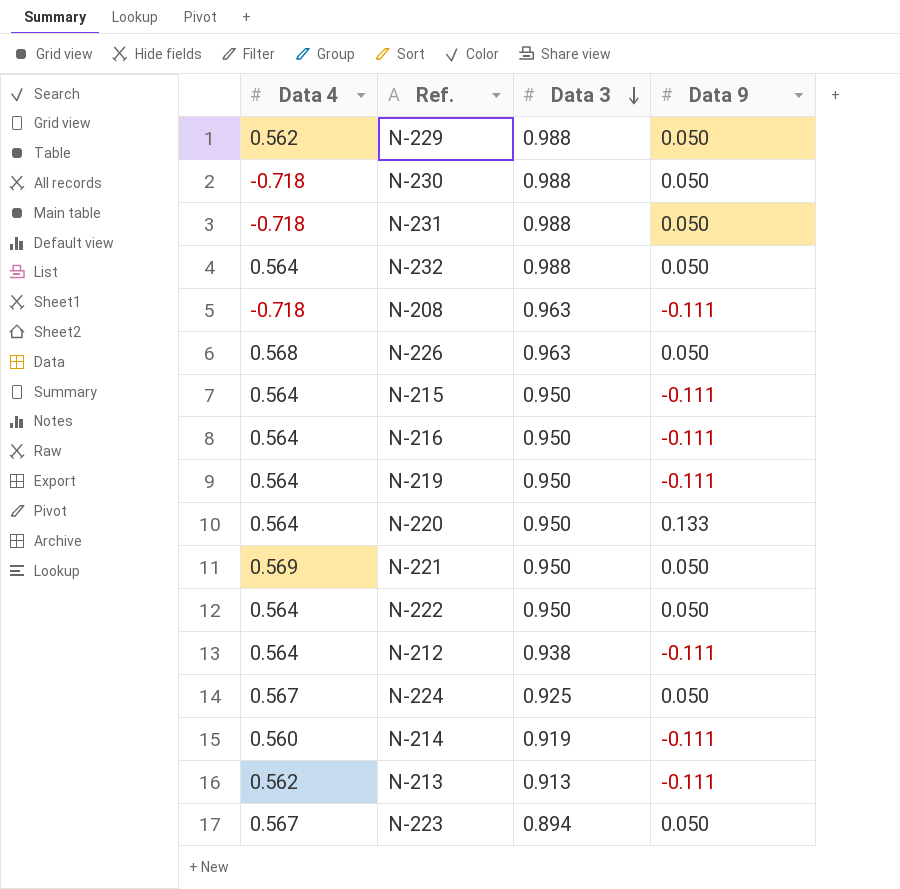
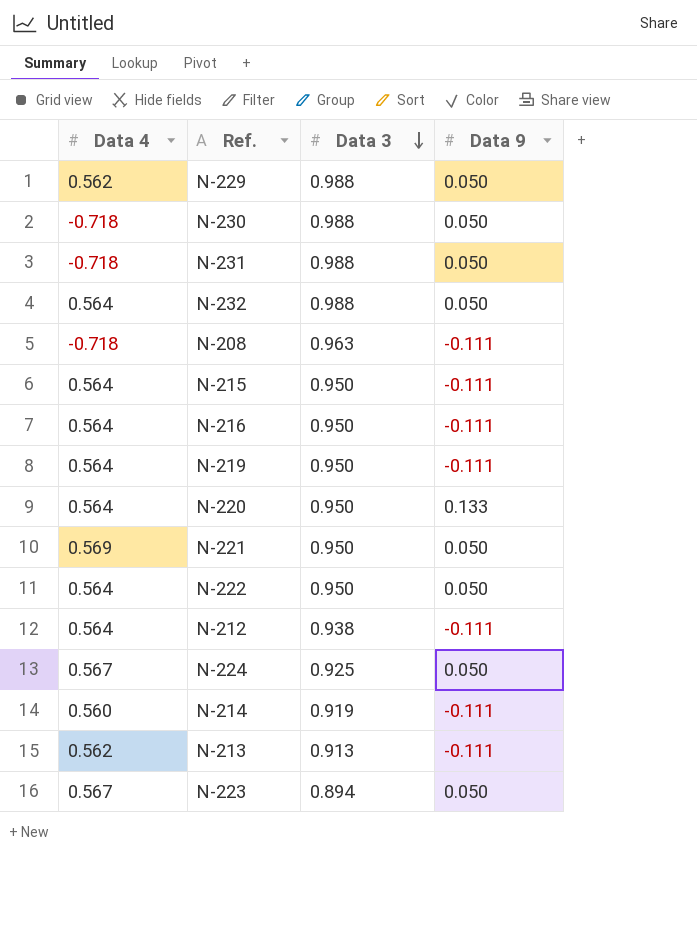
row N-226: 0.568 | 0.963 | 0.050 -> none

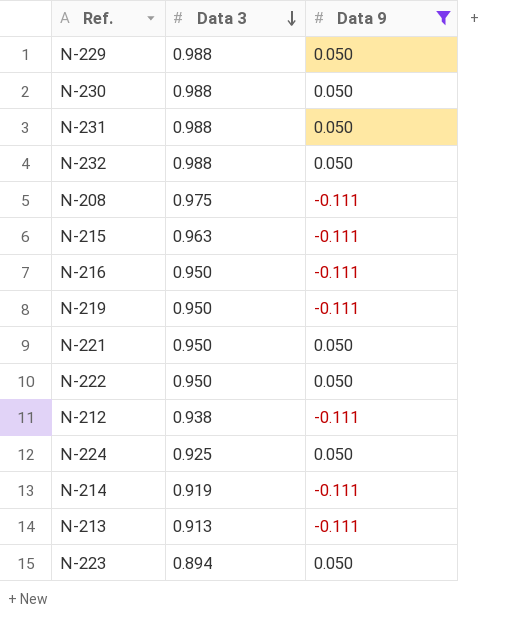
filter: none -> Data 9 != 0.133
column Data 4 | position: 1 -> none
N-208 | Data 3: 0.963 -> 0.975
N-215 | Data 3: 0.950 -> 0.963

